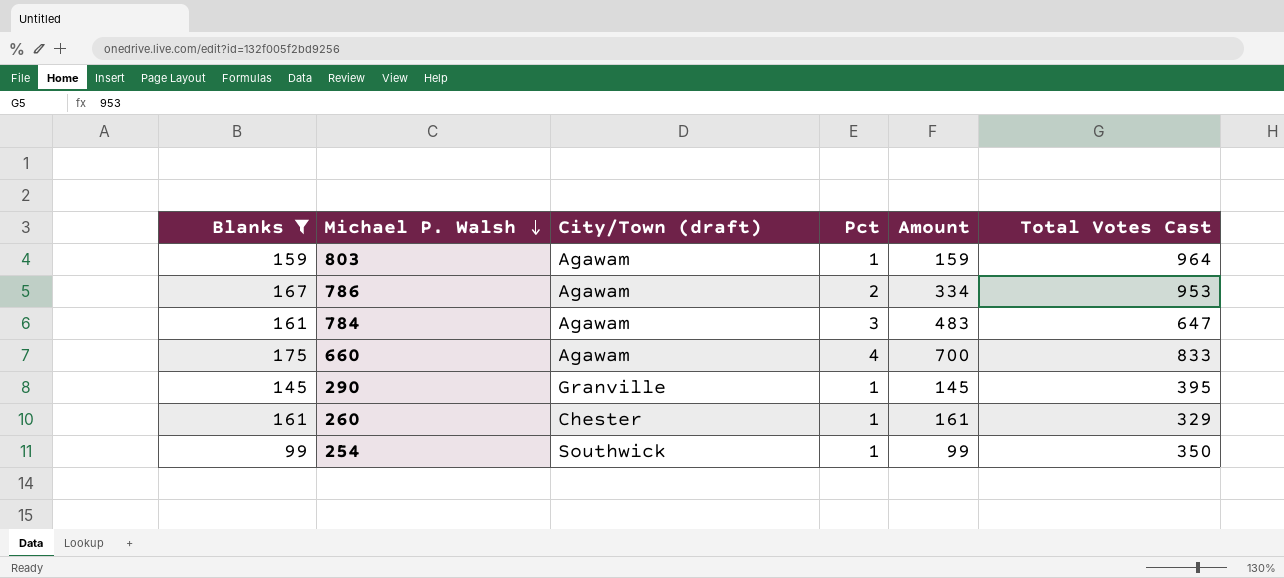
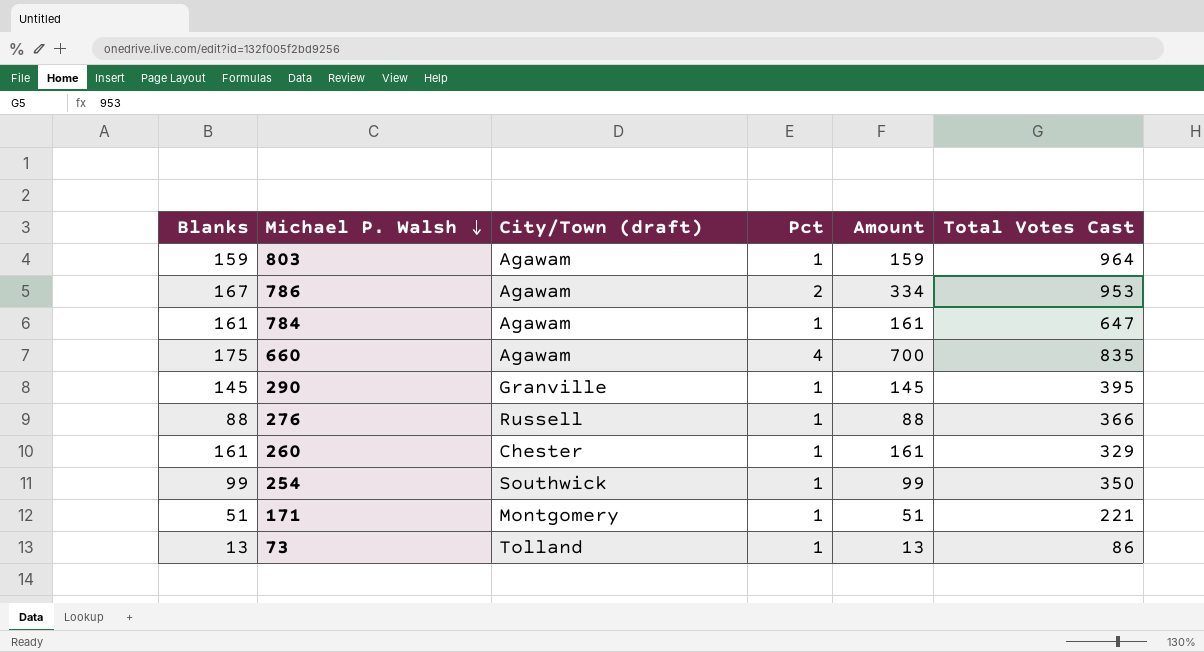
filter: Blanks >= 99 -> none
784 | Pct: 3 -> 1
784 | Amount: 483 -> 161
660 | Total Votes Cast: 833 -> 835

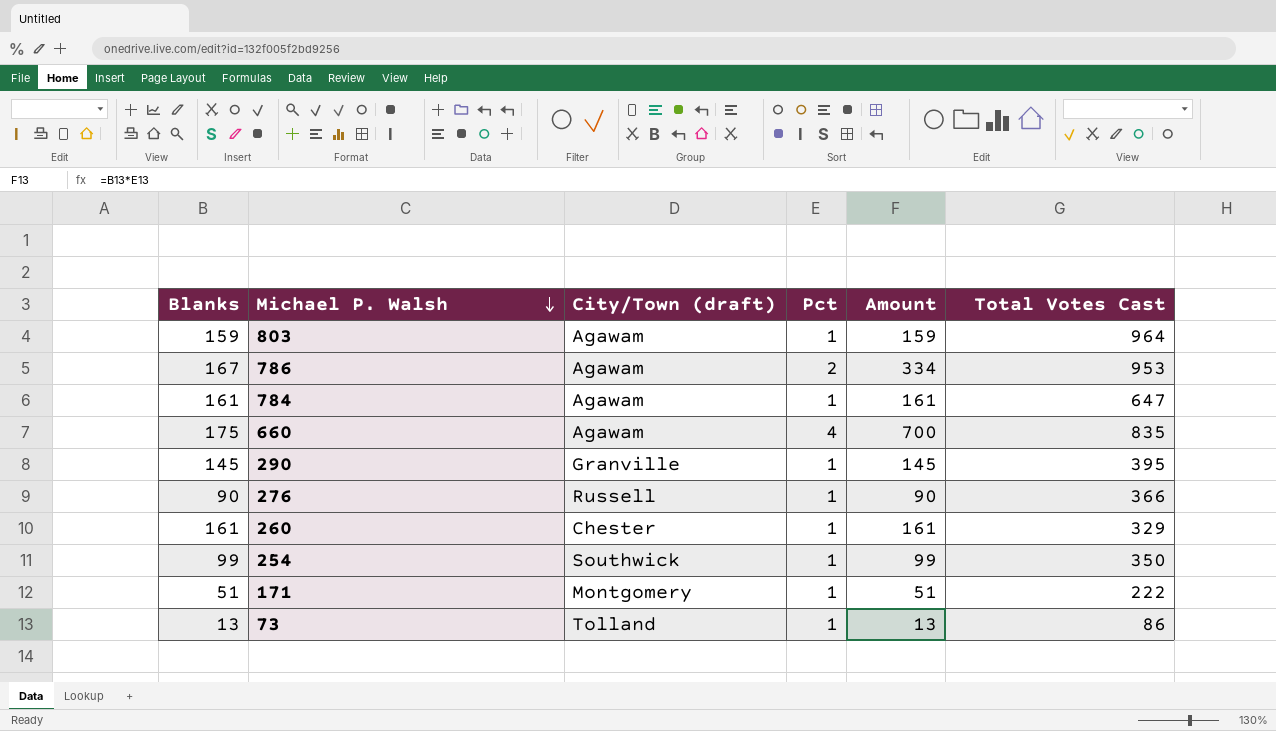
276 | Blanks: 88 -> 90
276 | Amount: 88 -> 90
171 | Total Votes Cast: 221 -> 222

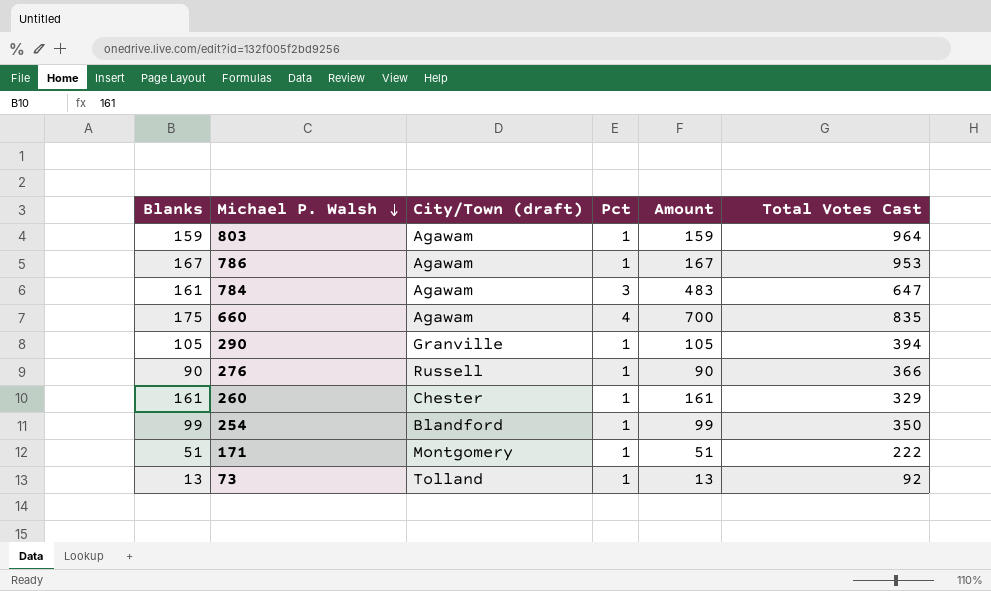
786 | Pct: 2 -> 1
786 | Amount: 334 -> 167
784 | Pct: 1 -> 3
784 | Amount: 161 -> 483
290 | Blanks: 145 -> 105
290 | Amount: 145 -> 105
290 | Total Votes Cast: 395 -> 394
254 | City/Town (draft): Southwick -> Blandford
73 | Total Votes Cast: 86 -> 92

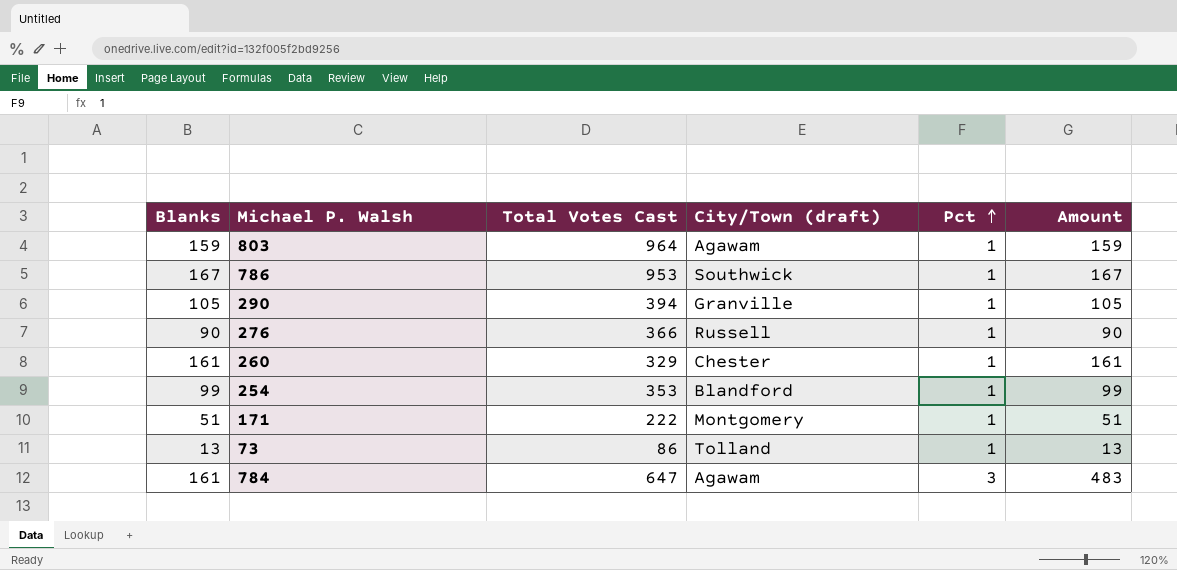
row order: Michael P. Walsh descending -> Pct ascending
column Total Votes Cast | position: 6 -> 3
row 660: 175 | Agawam | 4 | 700 | 835 -> none
786 | City/Town (draft): Agawam -> Southwick
254 | Total Votes Cast: 350 -> 353
73 | Total Votes Cast: 92 -> 86

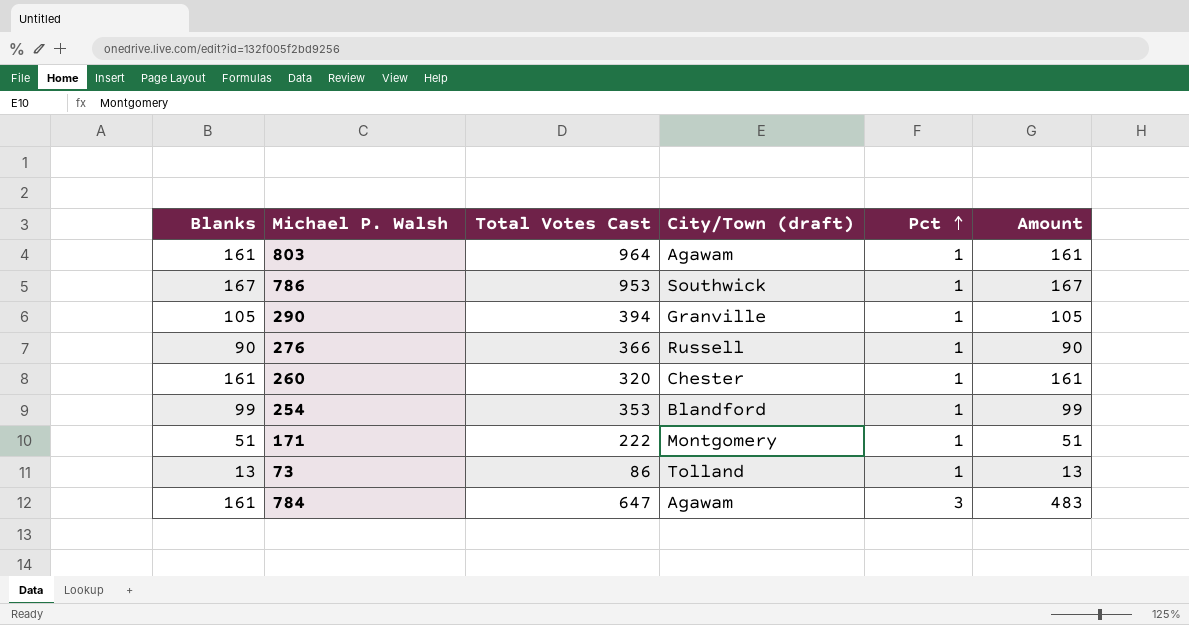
803 | Blanks: 159 -> 161
803 | Amount: 159 -> 161
260 | Total Votes Cast: 329 -> 320

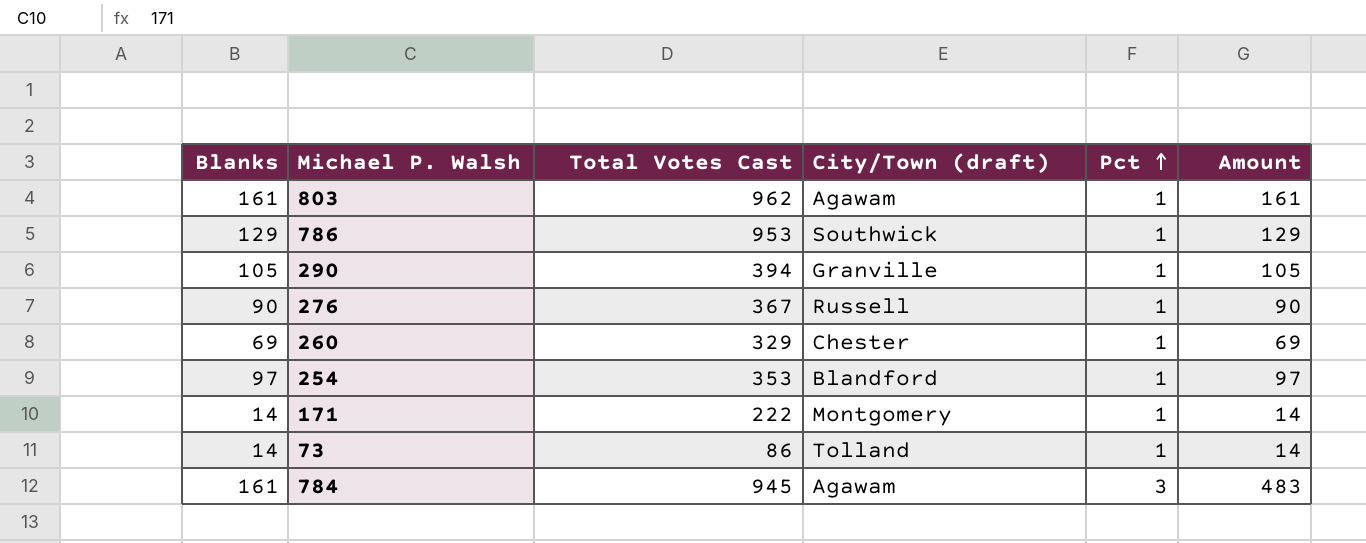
803 | Total Votes Cast: 964 -> 962
786 | Blanks: 167 -> 129
786 | Amount: 167 -> 129
276 | Total Votes Cast: 366 -> 367
260 | Blanks: 161 -> 69
260 | Total Votes Cast: 320 -> 329
260 | Amount: 161 -> 69
254 | Blanks: 99 -> 97
254 | Amount: 99 -> 97
171 | Blanks: 51 -> 14
171 | Amount: 51 -> 14
73 | Blanks: 13 -> 14
73 | Amount: 13 -> 14
784 | Total Votes Cast: 647 -> 945

